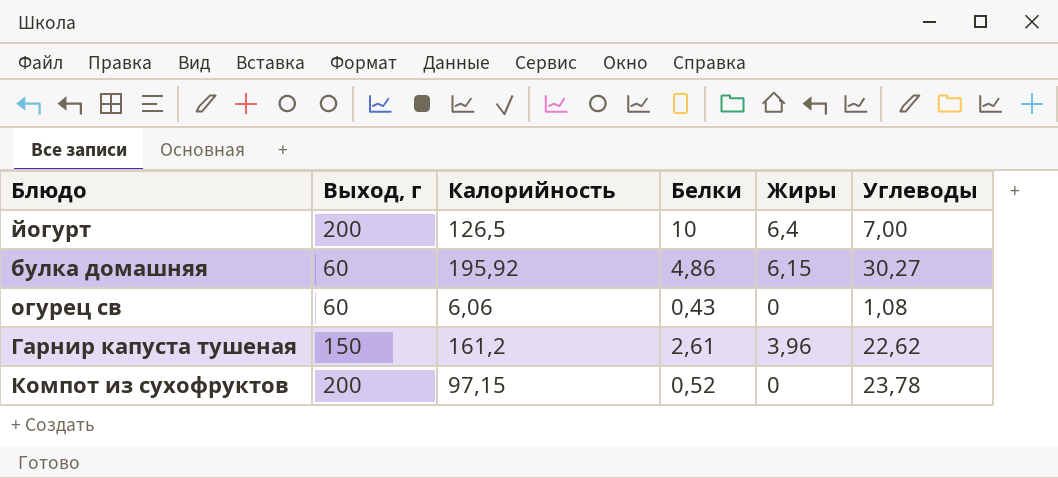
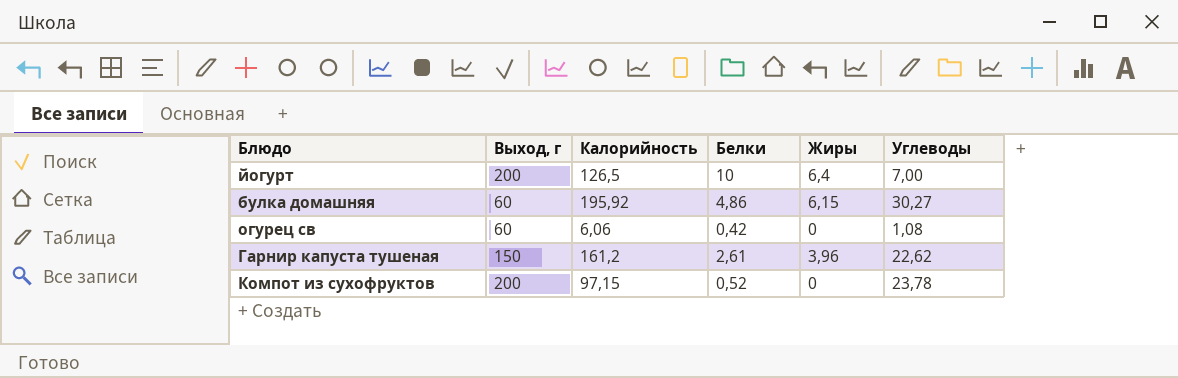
огурец св | Белки: 0,43 -> 0,42

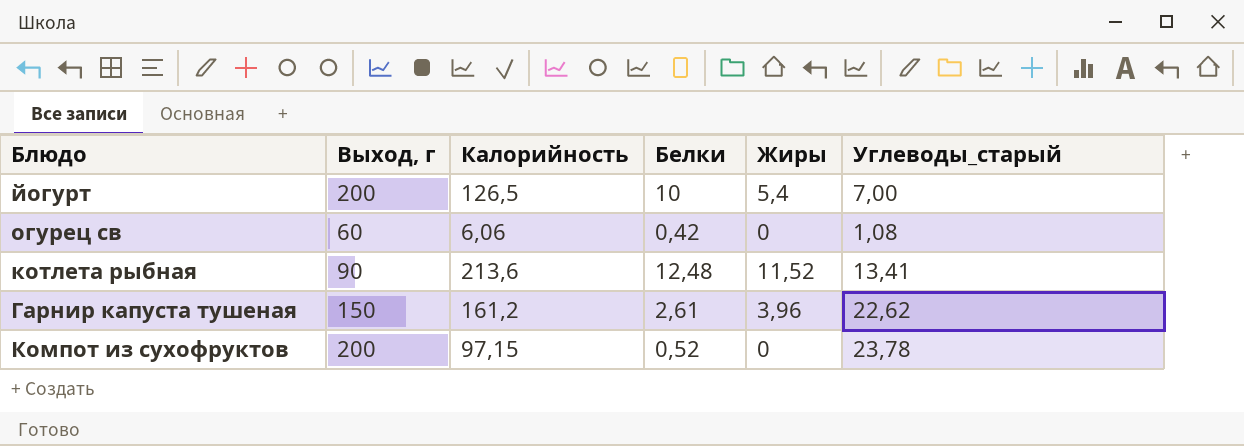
column name: Углеводы -> Углеводы_старый
row булка домашняя: 60 | 195,92 | 4,86 | 6,15 | 30,27 -> none
йогурт | Жиры: 6,4 -> 5,4
row котлета рыбная: none -> 90 | 213,6 | 12,48 | 11,52 | 13,41

